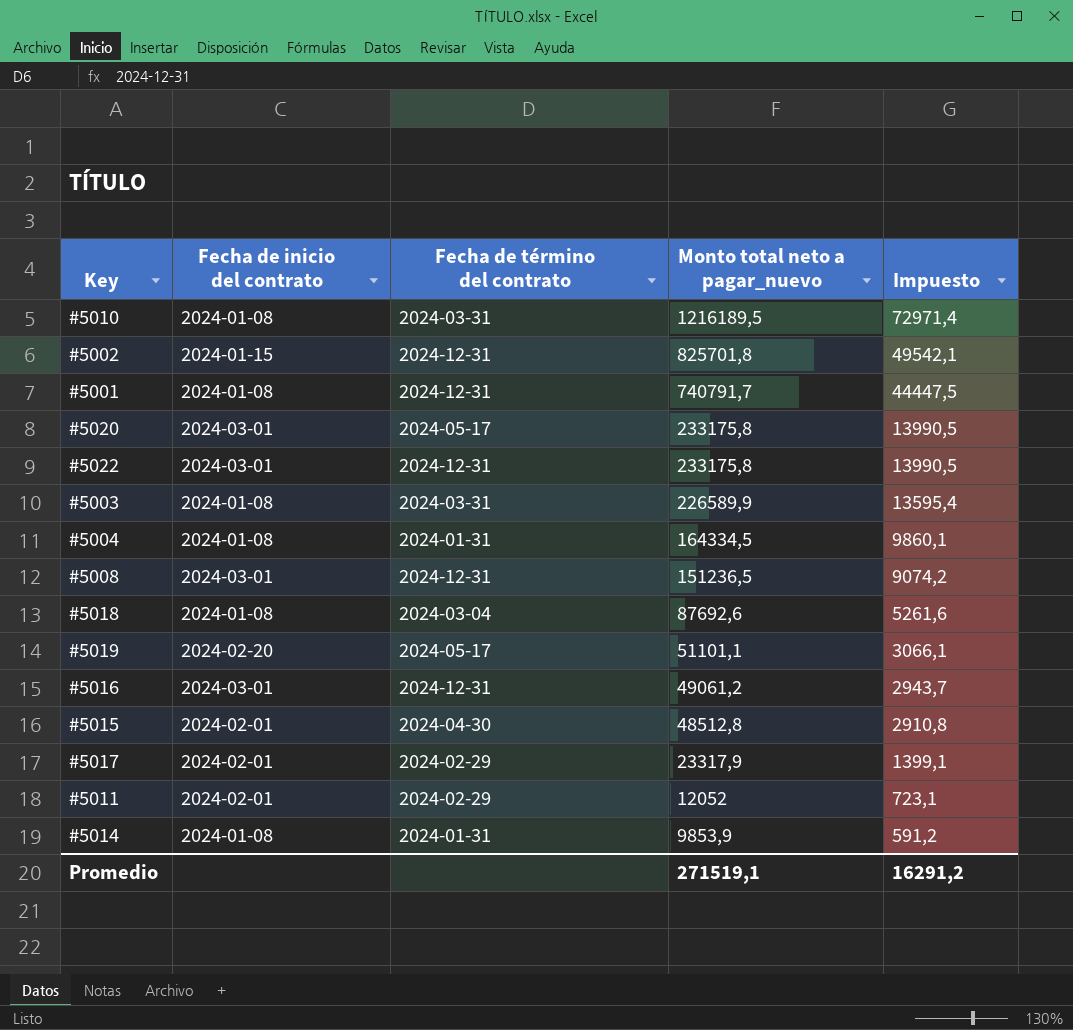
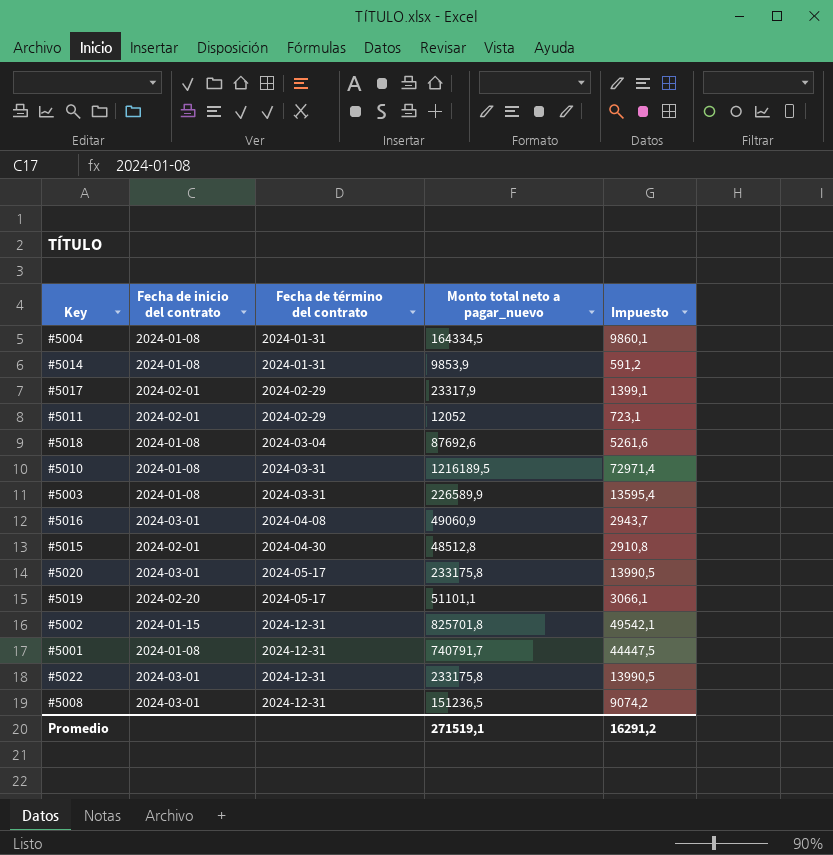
row order: Monto total neto a pagar_nuevo descending -> Fecha de término del contrato ascending
#5016 | Fecha de término del contrato: 2024-12-31 -> 2024-04-08
#5016 | Monto total neto a pagar_nuevo: 49061,2 -> 49060,9

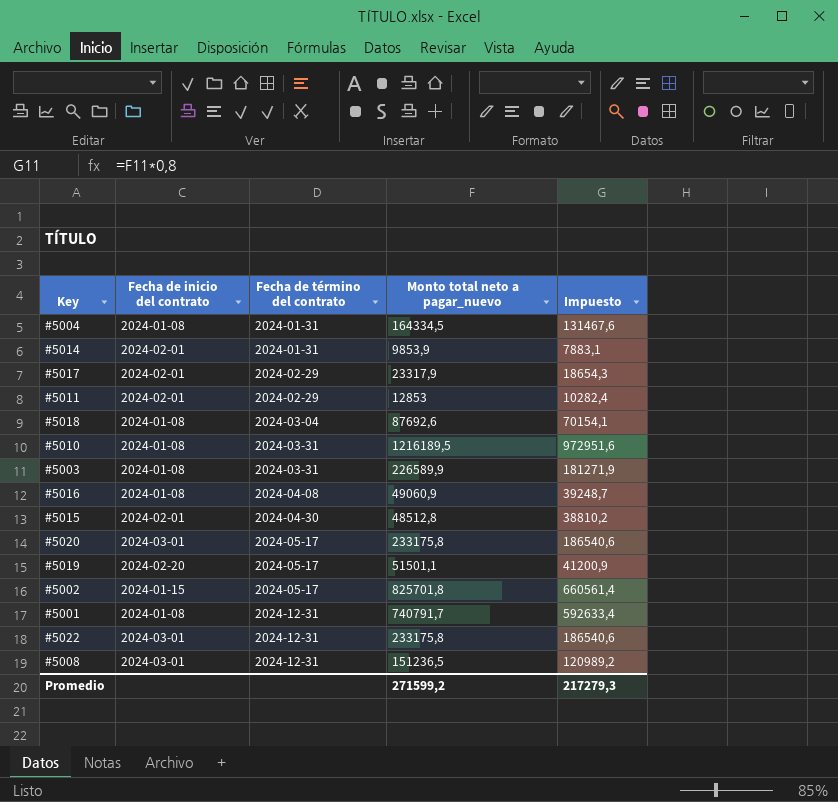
column Impuesto | formula: [Monto total neto a pagar_nuevo] * 0,06 -> [Monto total neto a pagar_nuevo] * 0,8
#5014 | Fecha de inicio del contrato: 2024-01-08 -> 2024-02-01
#5011 | Monto total neto a pagar_nuevo: 12052 -> 12853
#5016 | Fecha de inicio del contrato: 2024-03-01 -> 2024-01-08
#5019 | Monto total neto a pagar_nuevo: 51101,1 -> 51501,1
#5002 | Fecha de término del contrato: 2024-12-31 -> 2024-05-17
Promedio | Monto total neto a pagar_nuevo: 271519,1 -> 271599,2
Promedio | Impuesto: 16291,2 -> 217279,3

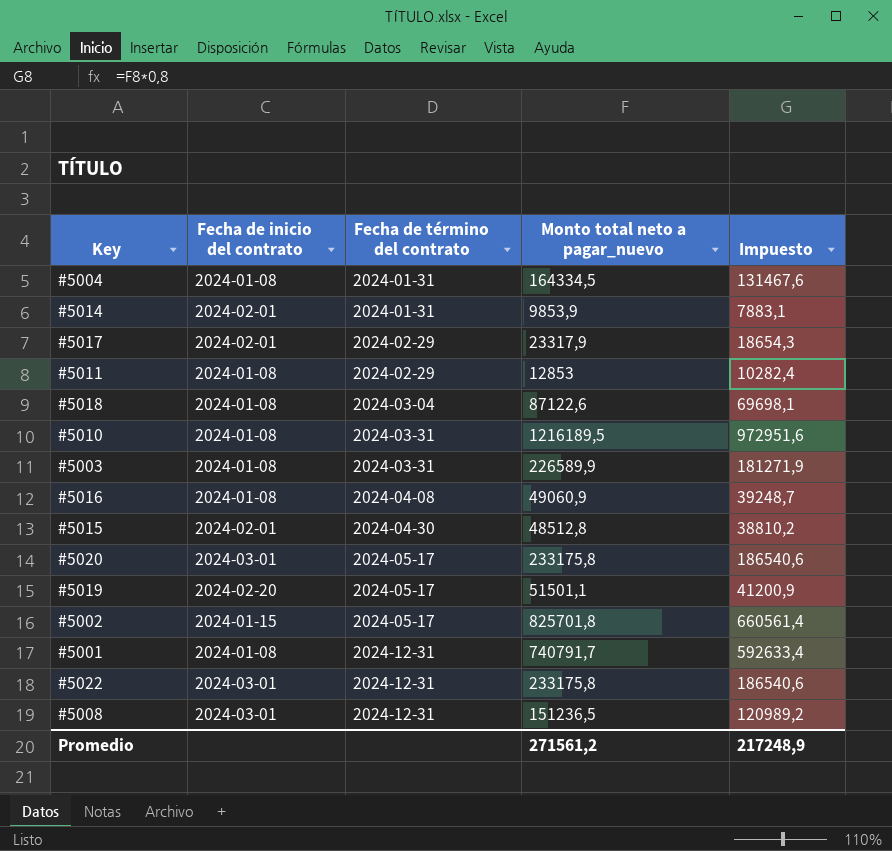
#5011 | Fecha de inicio del contrato: 2024-02-01 -> 2024-01-08
#5018 | Monto total neto a pagar_nuevo: 87692,6 -> 87122,6
#5018 | Impuesto: 70154,1 -> 69698,1
Promedio | Monto total neto a pagar_nuevo: 271599,2 -> 271561,2
Promedio | Impuesto: 217279,3 -> 217248,9

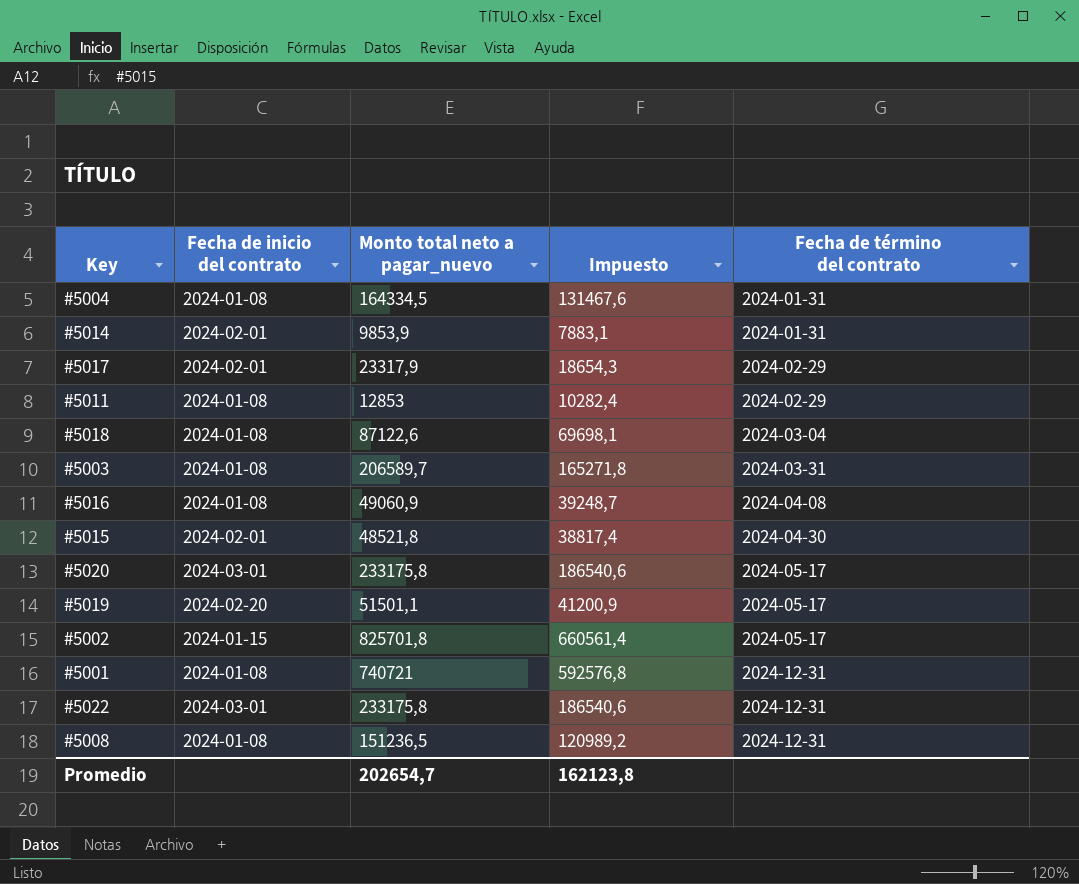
column Fecha de término del contrato | position: 3 -> 5
row #5010: 2024-01-08 | 2024-03-31 | 1216189,5 | 972951,6 -> none
#5003 | Monto total neto a pagar_nuevo: 226589,9 -> 206589,7
#5003 | Impuesto: 181271,9 -> 165271,8
#5015 | Monto total neto a pagar_nuevo: 48512,8 -> 48521,8
#5015 | Impuesto: 38810,2 -> 38817,4
#5001 | Monto total neto a pagar_nuevo: 740791,7 -> 740721
#5001 | Impuesto: 592633,4 -> 592576,8
#5008 | Fecha de inicio del contrato: 2024-03-01 -> 2024-01-08
Promedio | Monto total neto a pagar_nuevo: 271561,2 -> 202654,7
Promedio | Impuesto: 217248,9 -> 162123,8

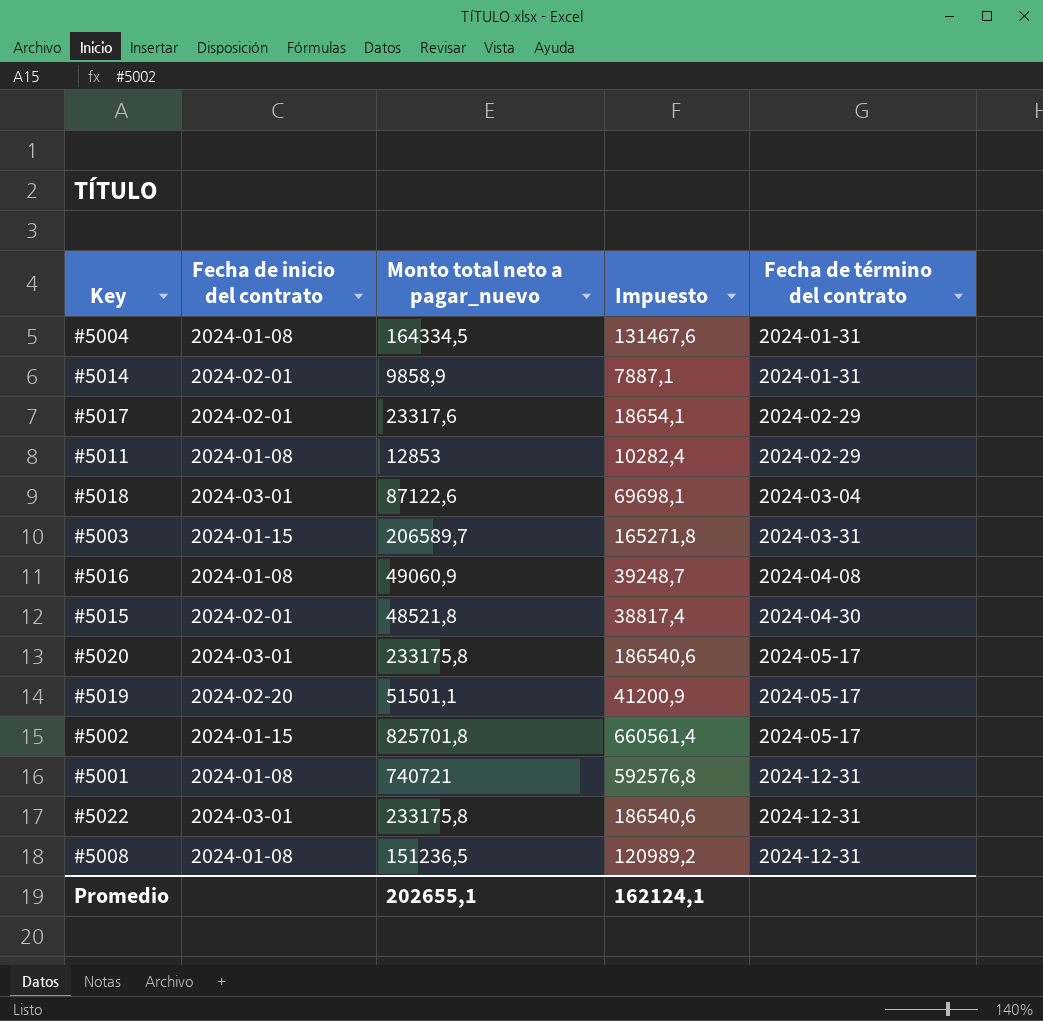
#5014 | Monto total neto a pagar_nuevo: 9853,9 -> 9858,9
#5014 | Impuesto: 7883,1 -> 7887,1
#5017 | Monto total neto a pagar_nuevo: 23317,9 -> 23317,6
#5017 | Impuesto: 18654,3 -> 18654,1
#5018 | Fecha de inicio del contrato: 2024-01-08 -> 2024-03-01
#5003 | Fecha de inicio del contrato: 2024-01-08 -> 2024-01-15
Promedio | Monto total neto a pagar_nuevo: 202654,7 -> 202655,1
Promedio | Impuesto: 162123,8 -> 162124,1

